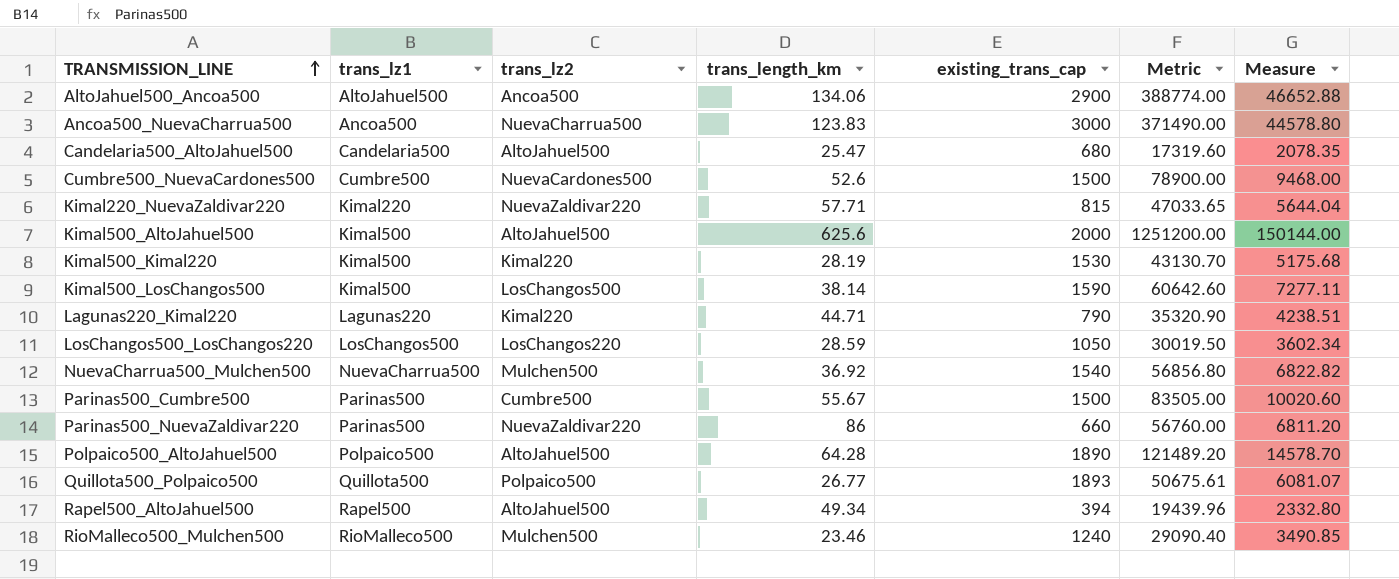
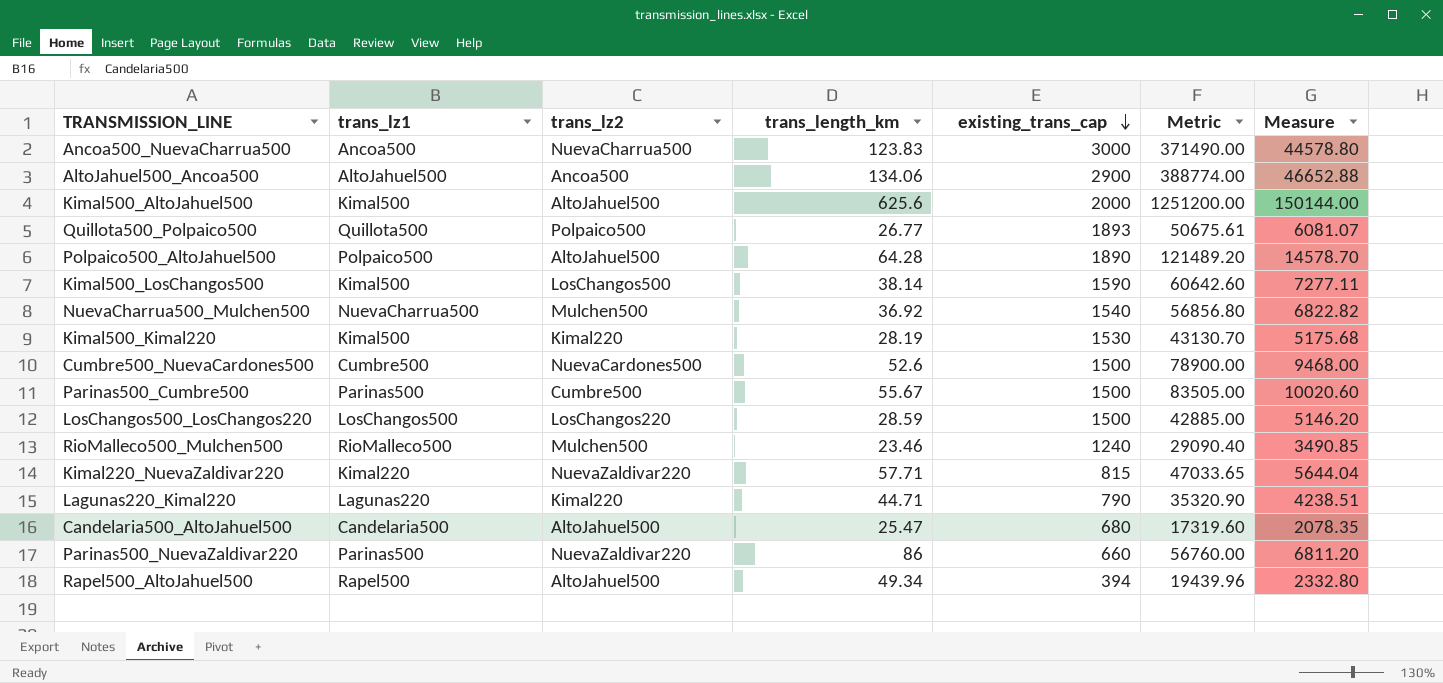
row order: TRANSMISSION_LINE ascending -> existing_trans_cap descending
LosChangos500_LosChangos220 | existing_trans_cap: 1050 -> 1500
LosChangos500_LosChangos220 | Metric: 30019.50 -> 42885.00
LosChangos500_LosChangos220 | Measure: 3602.34 -> 5146.20

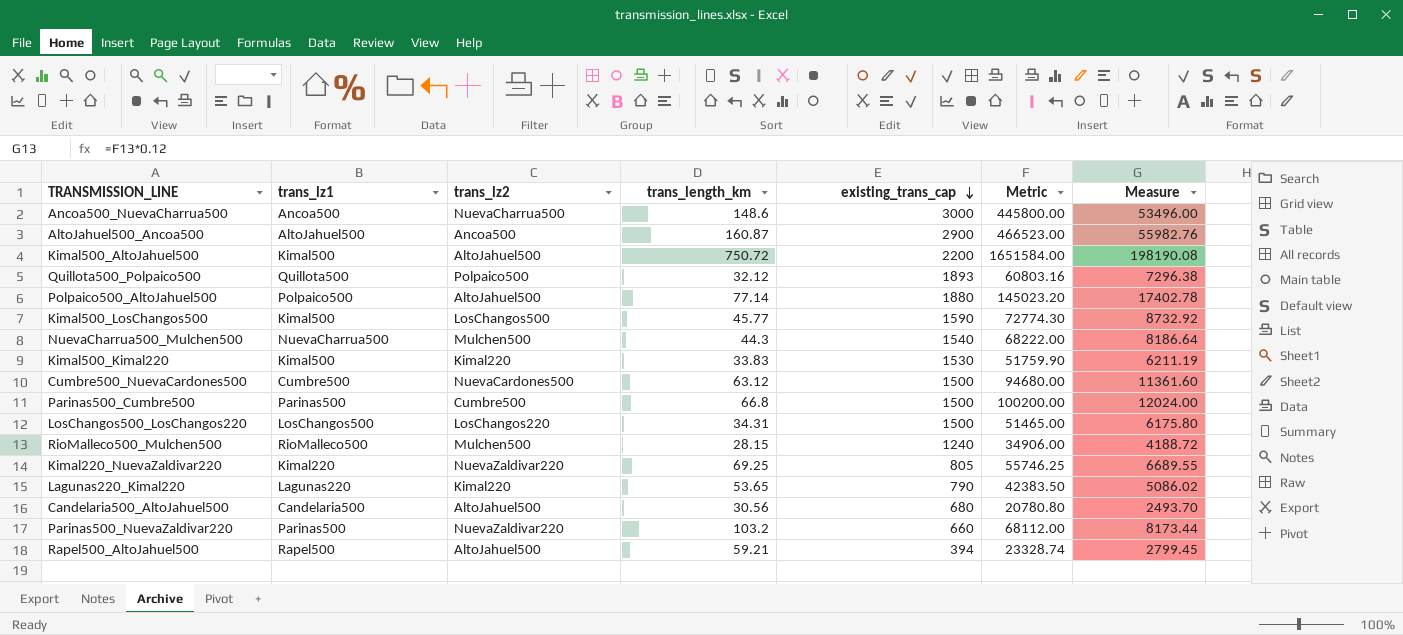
Ancoa500_NuevaCharrua500 | trans_length_km: 123.83 -> 148.6
Ancoa500_NuevaCharrua500 | Metric: 371490.00 -> 445800.00
Ancoa500_NuevaCharrua500 | Measure: 44578.80 -> 53496.00
AltoJahuel500_Ancoa500 | trans_length_km: 134.06 -> 160.87
AltoJahuel500_Ancoa500 | Metric: 388774.00 -> 466523.00
AltoJahuel500_Ancoa500 | Measure: 46652.88 -> 55982.76
Kimal500_AltoJahuel500 | trans_length_km: 625.6 -> 750.72
Kimal500_AltoJahuel500 | existing_trans_cap: 2000 -> 2200
Kimal500_AltoJahuel500 | Metric: 1251200.00 -> 1651584.00
Kimal500_AltoJahuel500 | Measure: 150144.00 -> 198190.08
Quillota500_Polpaico500 | trans_length_km: 26.77 -> 32.12
Quillota500_Polpaico500 | Metric: 50675.61 -> 60803.16
Quillota500_Polpaico500 | Measure: 6081.07 -> 7296.38
Polpaico500_AltoJahuel500 | trans_length_km: 64.28 -> 77.14
Polpaico500_AltoJahuel500 | existing_trans_cap: 1890 -> 1880
Polpaico500_AltoJahuel500 | Metric: 121489.20 -> 145023.20
Polpaico500_AltoJahuel500 | Measure: 14578.70 -> 17402.78
Kimal500_LosChangos500 | trans_length_km: 38.14 -> 45.77
Kimal500_LosChangos500 | Metric: 60642.60 -> 72774.30
Kimal500_LosChangos500 | Measure: 7277.11 -> 8732.92
NuevaCharrua500_Mulchen500 | trans_length_km: 36.92 -> 44.3
NuevaCharrua500_Mulchen500 | Metric: 56856.80 -> 68222.00
NuevaCharrua500_Mulchen500 | Measure: 6822.82 -> 8186.64
Kimal500_Kimal220 | trans_length_km: 28.19 -> 33.83
Kimal500_Kimal220 | Metric: 43130.70 -> 51759.90
Kimal500_Kimal220 | Measure: 5175.68 -> 6211.19
Cumbre500_NuevaCardones500 | trans_length_km: 52.6 -> 63.12
Cumbre500_NuevaCardones500 | Metric: 78900.00 -> 94680.00
Cumbre500_NuevaCardones500 | Measure: 9468.00 -> 11361.60
Parinas500_Cumbre500 | trans_length_km: 55.67 -> 66.8
Parinas500_Cumbre500 | Metric: 83505.00 -> 100200.00
Parinas500_Cumbre500 | Measure: 10020.60 -> 12024.00
LosChangos500_LosChangos220 | trans_length_km: 28.59 -> 34.31
LosChangos500_LosChangos220 | Metric: 42885.00 -> 51465.00
LosChangos500_LosChangos220 | Measure: 5146.20 -> 6175.80
RioMalleco500_Mulchen500 | trans_length_km: 23.46 -> 28.15
RioMalleco500_Mulchen500 | Metric: 29090.40 -> 34906.00
RioMalleco500_Mulchen500 | Measure: 3490.85 -> 4188.72
Kimal220_NuevaZaldivar220 | trans_length_km: 57.71 -> 69.25
Kimal220_NuevaZaldivar220 | existing_trans_cap: 815 -> 805
Kimal220_NuevaZaldivar220 | Metric: 47033.65 -> 55746.25
Kimal220_NuevaZaldivar220 | Measure: 5644.04 -> 6689.55
Lagunas220_Kimal220 | trans_length_km: 44.71 -> 53.65
Lagunas220_Kimal220 | Metric: 35320.90 -> 42383.50
Lagunas220_Kimal220 | Measure: 4238.51 -> 5086.02
Candelaria500_AltoJahuel500 | trans_length_km: 25.47 -> 30.56
Candelaria500_AltoJahuel500 | Metric: 17319.60 -> 20780.80
Candelaria500_AltoJahuel500 | Measure: 2078.35 -> 2493.70
Parinas500_NuevaZaldivar220 | trans_length_km: 86 -> 103.2
Parinas500_NuevaZaldivar220 | Metric: 56760.00 -> 68112.00
Parinas500_NuevaZaldivar220 | Measure: 6811.20 -> 8173.44
Rapel500_AltoJahuel500 | trans_length_km: 49.34 -> 59.21
Rapel500_AltoJahuel500 | Metric: 19439.96 -> 23328.74
Rapel500_AltoJahuel500 | Measure: 2332.80 -> 2799.45

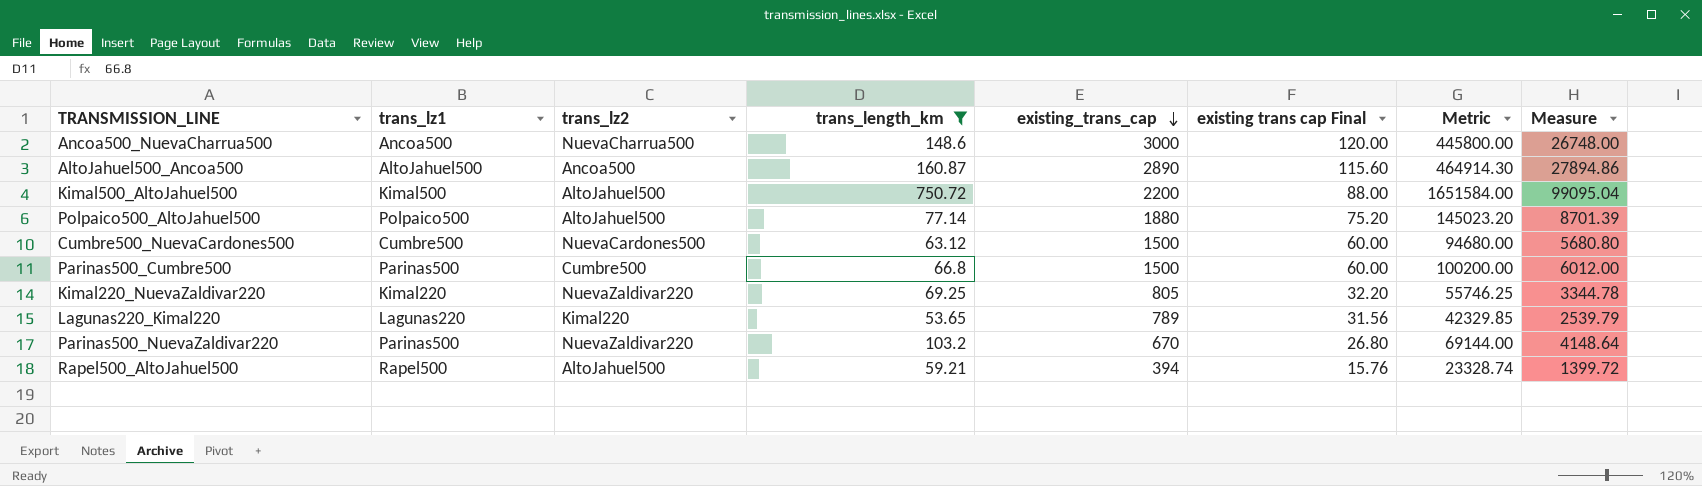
filter: none -> trans_length_km >= 53.65
column existing trans cap Final | formula: none -> [existing_trans_cap] * 0.04
column Measure | formula: [Metric] * 0.12 -> [Metric] * 0.06
AltoJahuel500_Ancoa500 | existing_trans_cap: 2900 -> 2890
AltoJahuel500_Ancoa500 | Metric: 466523.00 -> 464914.30
Lagunas220_Kimal220 | existing_trans_cap: 790 -> 789
Lagunas220_Kimal220 | Metric: 42383.50 -> 42329.85
Parinas500_NuevaZaldivar220 | existing_trans_cap: 660 -> 670
Parinas500_NuevaZaldivar220 | Metric: 68112.00 -> 69144.00

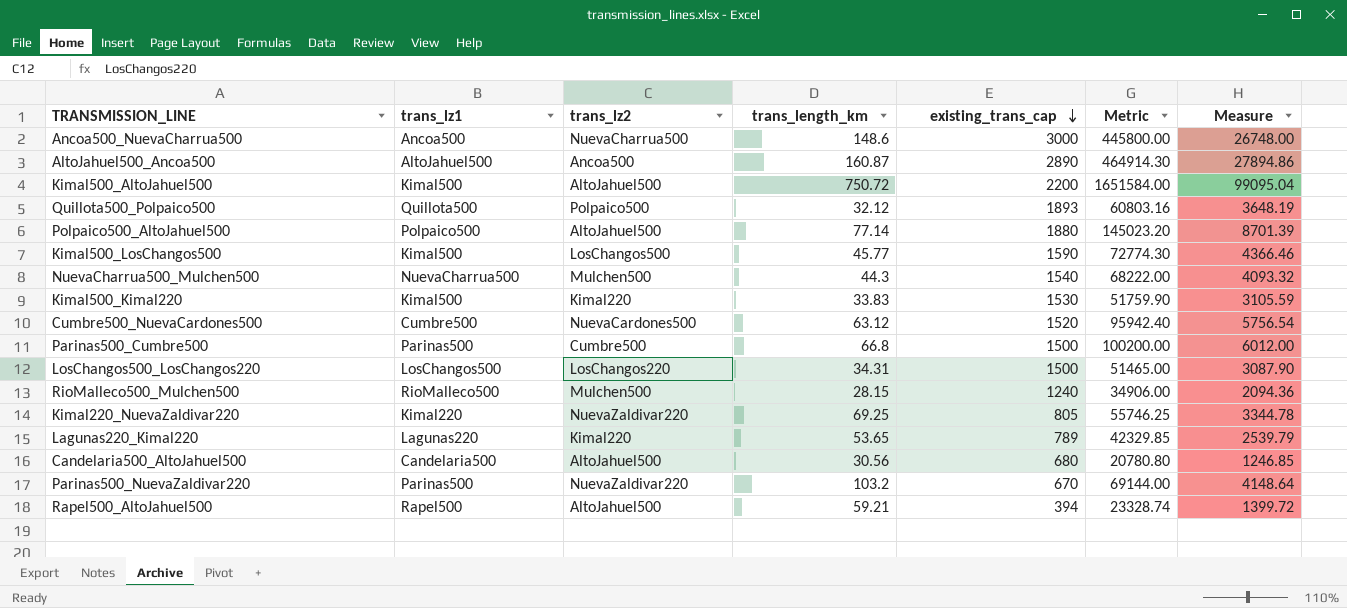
filter: trans_length_km >= 53.65 -> none
column existing trans cap Final | formula: [existing_trans_cap] * 0.04 -> none
Cumbre500_NuevaCardones500 | existing_trans_cap: 1500 -> 1520
Cumbre500_NuevaCardones500 | Metric: 94680.00 -> 95942.40
Cumbre500_NuevaCardones500 | Measure: 5680.80 -> 5756.54

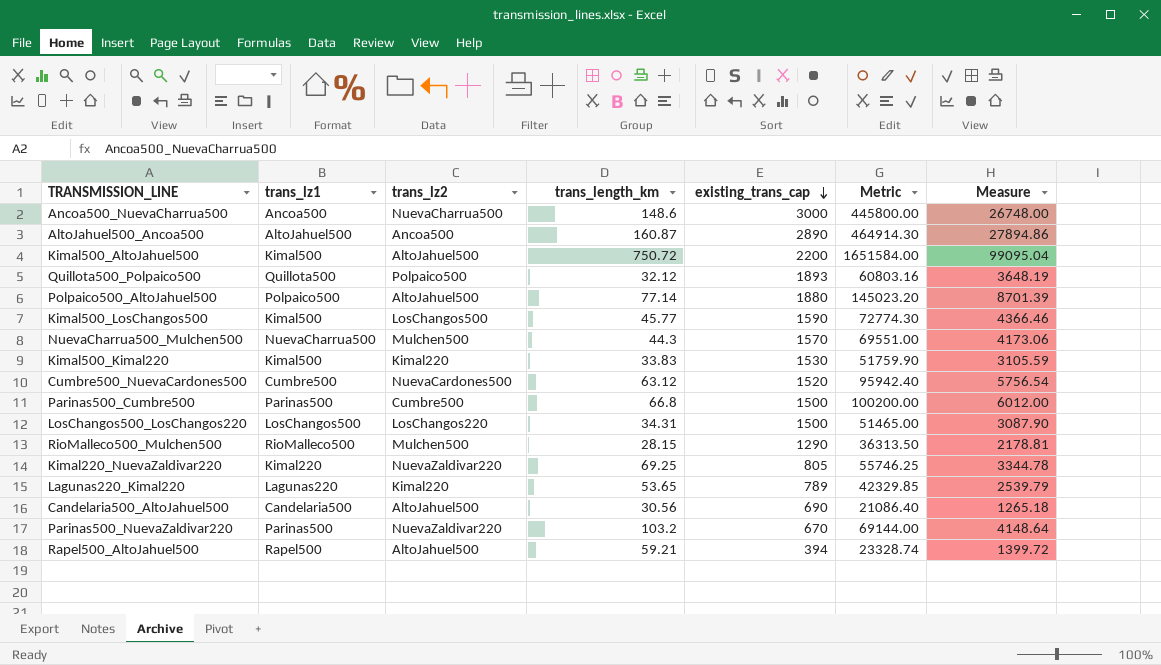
NuevaCharrua500_Mulchen500 | existing_trans_cap: 1540 -> 1570
NuevaCharrua500_Mulchen500 | Metric: 68222.00 -> 69551.00
NuevaCharrua500_Mulchen500 | Measure: 4093.32 -> 4173.06
RioMalleco500_Mulchen500 | existing_trans_cap: 1240 -> 1290
RioMalleco500_Mulchen500 | Metric: 34906.00 -> 36313.50
RioMalleco500_Mulchen500 | Measure: 2094.36 -> 2178.81
Candelaria500_AltoJahuel500 | existing_trans_cap: 680 -> 690
Candelaria500_AltoJahuel500 | Metric: 20780.80 -> 21086.40
Candelaria500_AltoJahuel500 | Measure: 1246.85 -> 1265.18

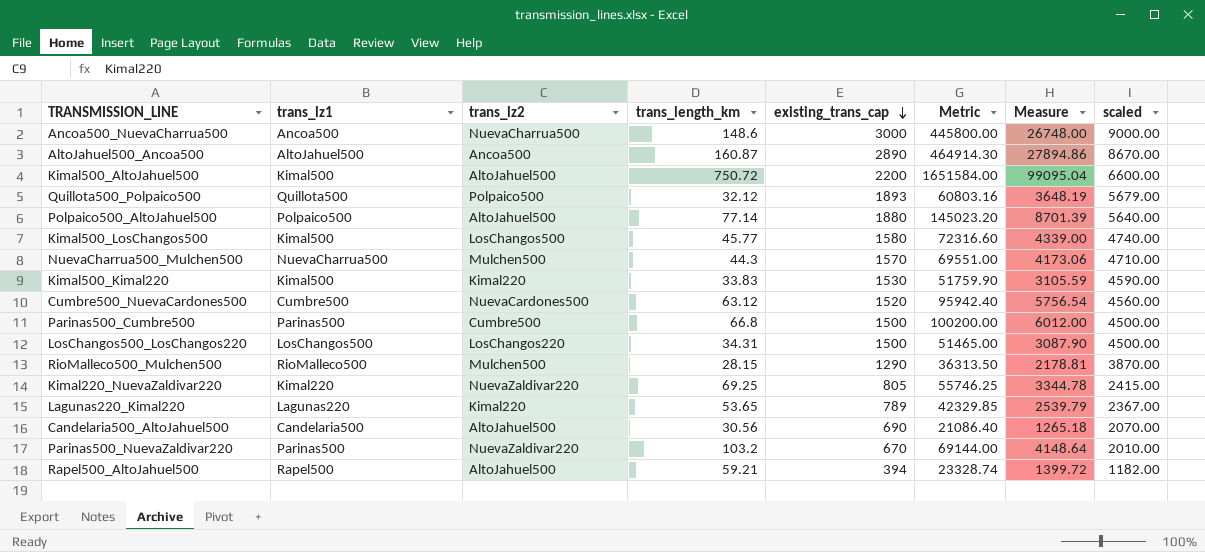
column scaled | formula: none -> [existing_trans_cap] * 3
Kimal500_LosChangos500 | existing_trans_cap: 1590 -> 1580
Kimal500_LosChangos500 | Metric: 72774.30 -> 72316.60
Kimal500_LosChangos500 | Measure: 4366.46 -> 4339.00

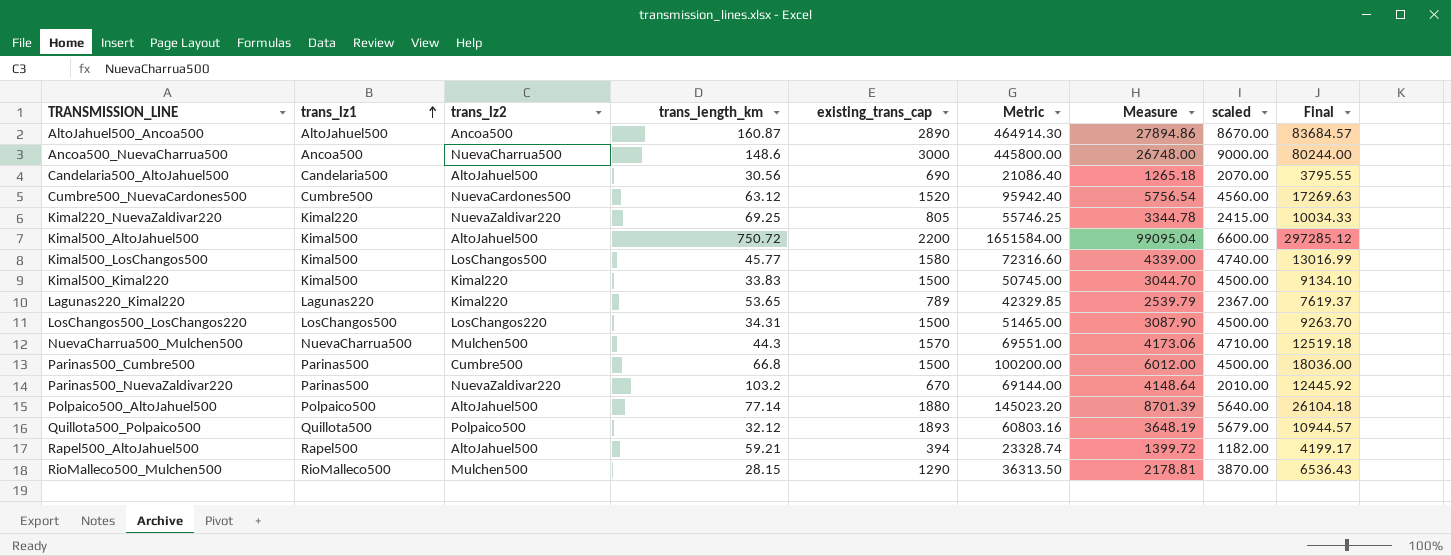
row order: existing_trans_cap descending -> trans_lz1 ascending
column Final | formula: none -> [Metric] * 0.18
Kimal500_Kimal220 | existing_trans_cap: 1530 -> 1500
Kimal500_Kimal220 | Metric: 51759.90 -> 50745.00
Kimal500_Kimal220 | Measure: 3105.59 -> 3044.70
Kimal500_Kimal220 | scaled: 4590.00 -> 4500.00

